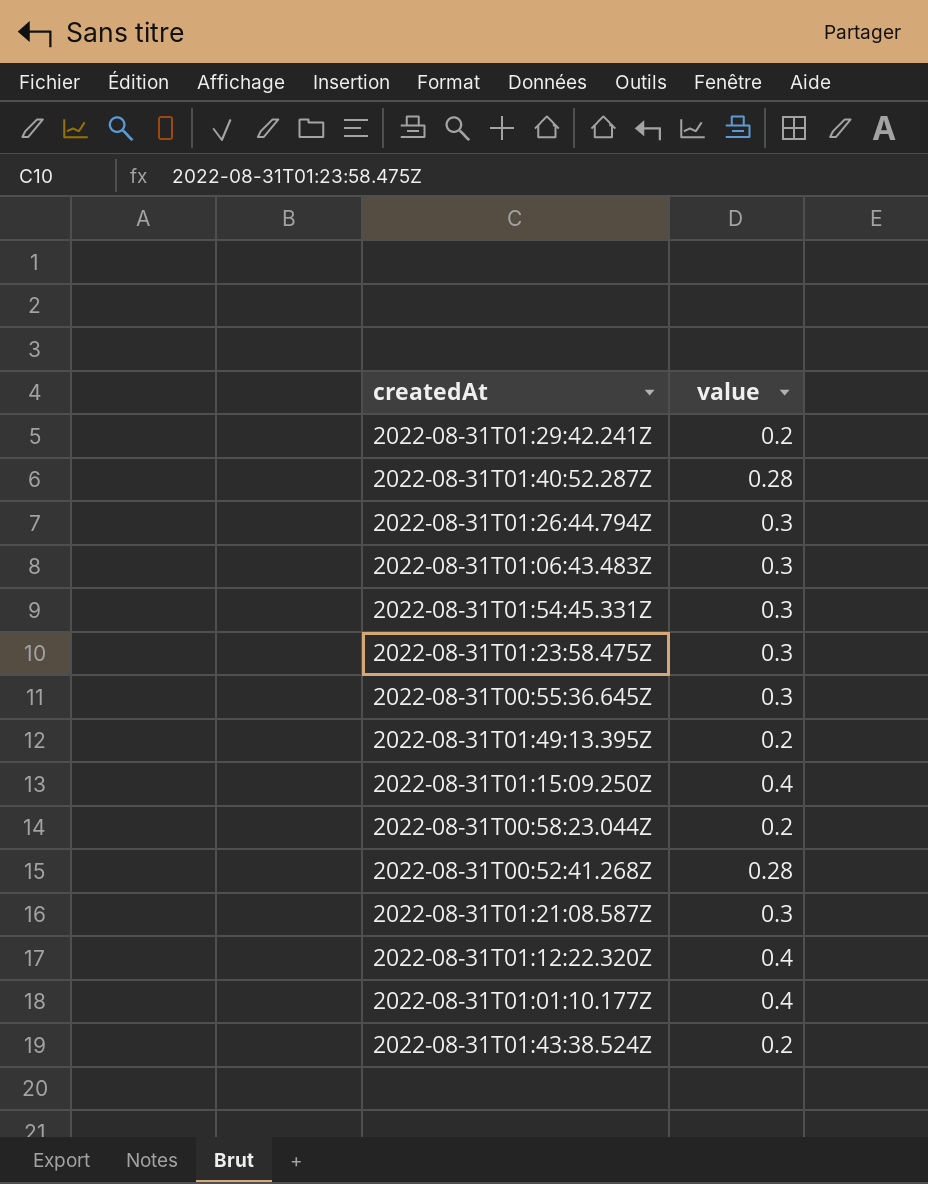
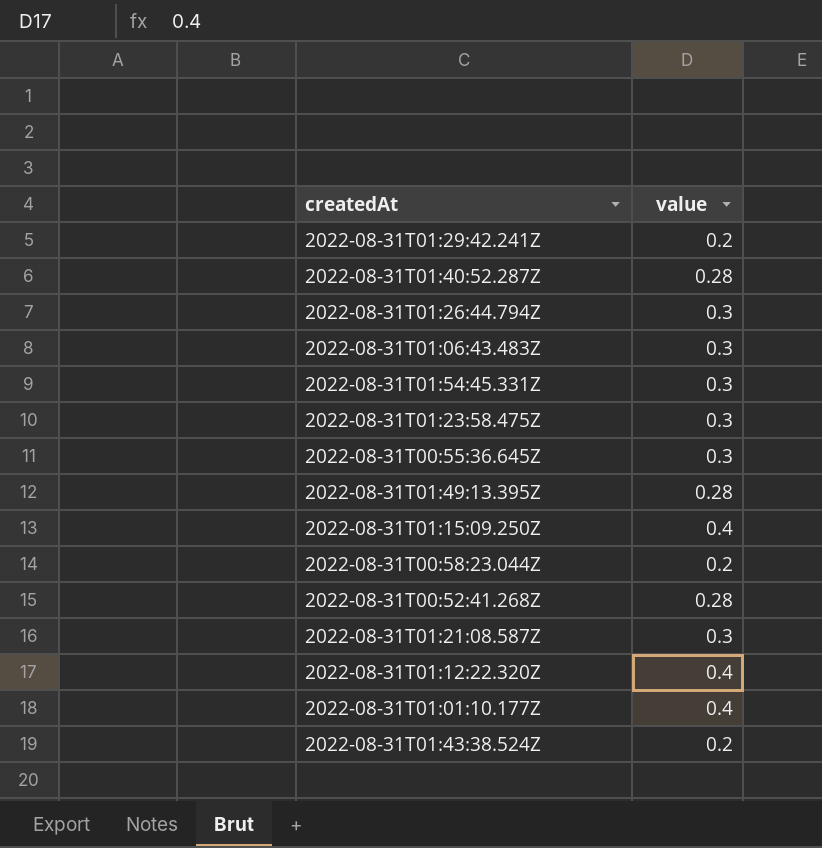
2022-08-31T01:49:13.395Z | value: 0.2 -> 0.28

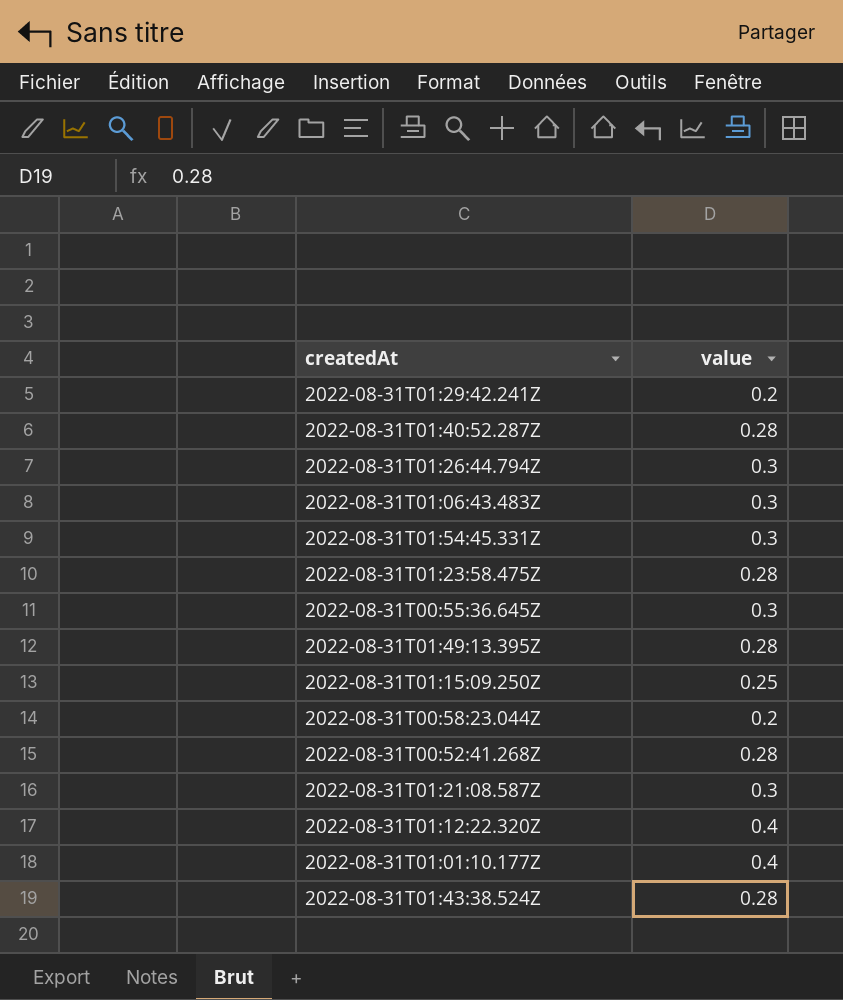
2022-08-31T01:23:58.475Z | value: 0.3 -> 0.28
2022-08-31T01:15:09.250Z | value: 0.4 -> 0.25
2022-08-31T01:43:38.524Z | value: 0.2 -> 0.28

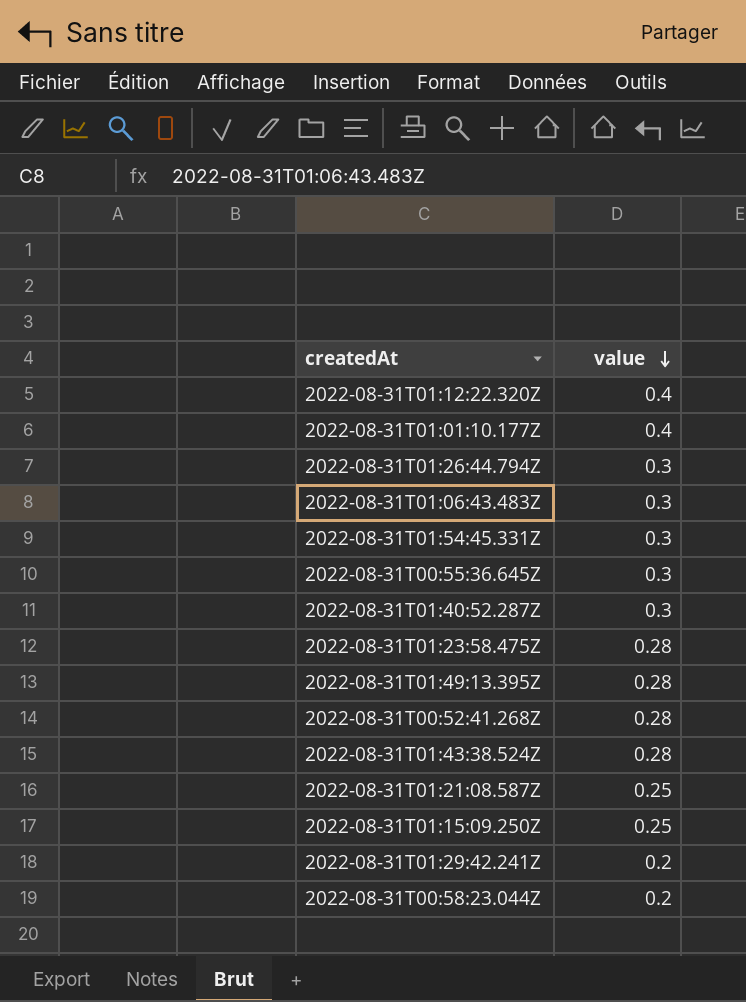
row order: none -> value descending
2022-08-31T01:40:52.287Z | value: 0.28 -> 0.3
2022-08-31T01:21:08.587Z | value: 0.3 -> 0.25

